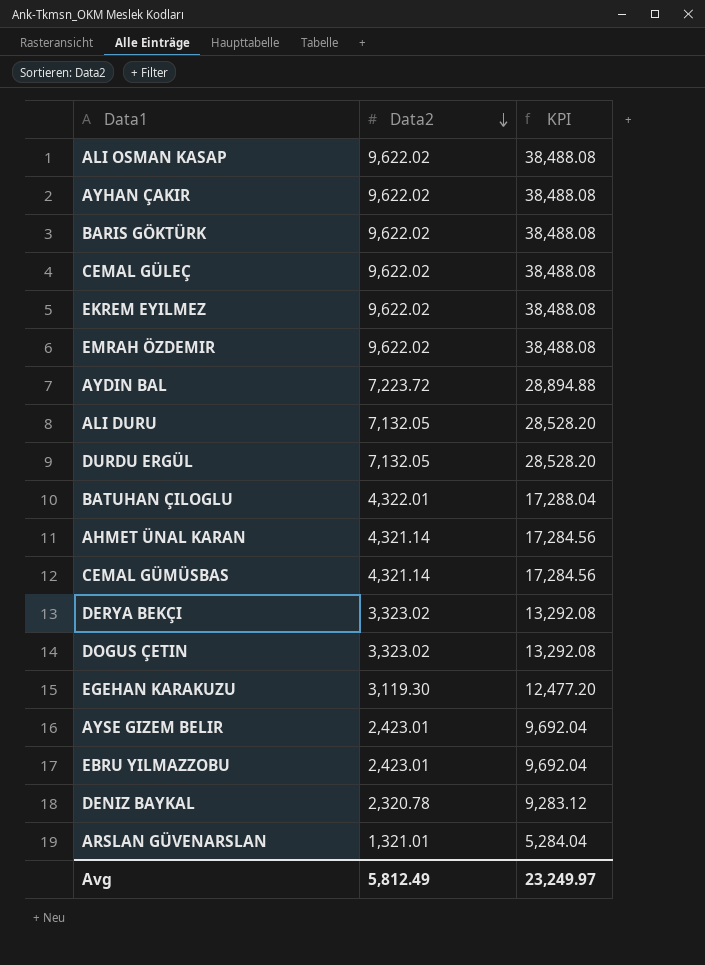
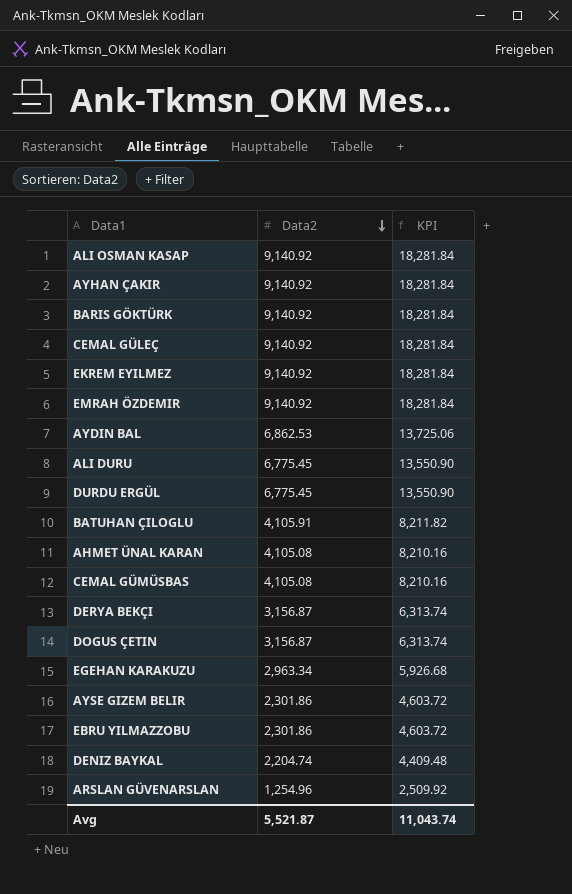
column KPI | formula: [Data2] * 4 -> [Data2] * 2
ALI OSMAN KASAP | Data2: 9,622.02 -> 9,140.92
AYHAN ÇAKIR | Data2: 9,622.02 -> 9,140.92
BARIS GÖKTÜRK | Data2: 9,622.02 -> 9,140.92
CEMAL GÜLEÇ | Data2: 9,622.02 -> 9,140.92
EKREM EYILMEZ | Data2: 9,622.02 -> 9,140.92
EMRAH ÖZDEMIR | Data2: 9,622.02 -> 9,140.92
AYDIN BAL | Data2: 7,223.72 -> 6,862.53
ALI DURU | Data2: 7,132.05 -> 6,775.45
DURDU ERGÜL | Data2: 7,132.05 -> 6,775.45
BATUHAN ÇILOGLU | Data2: 4,322.01 -> 4,105.91
AHMET ÜNAL KARAN | Data2: 4,321.14 -> 4,105.08
CEMAL GÜMÜSBAS | Data2: 4,321.14 -> 4,105.08
DERYA BEKÇI | Data2: 3,323.02 -> 3,156.87
DOGUS ÇETIN | Data2: 3,323.02 -> 3,156.87
EGEHAN KARAKUZU | Data2: 3,119.30 -> 2,963.34
AYSE GIZEM BELIR | Data2: 2,423.01 -> 2,301.86
EBRU YILMAZZOBU | Data2: 2,423.01 -> 2,301.86
DENIZ BAYKAL | Data2: 2,320.78 -> 2,204.74
ARSLAN GÜVENARSLAN | Data2: 1,321.01 -> 1,254.96
Avg | Data2: 5,812.49 -> 5,521.87
Avg | KPI: 23,249.97 -> 11,043.74

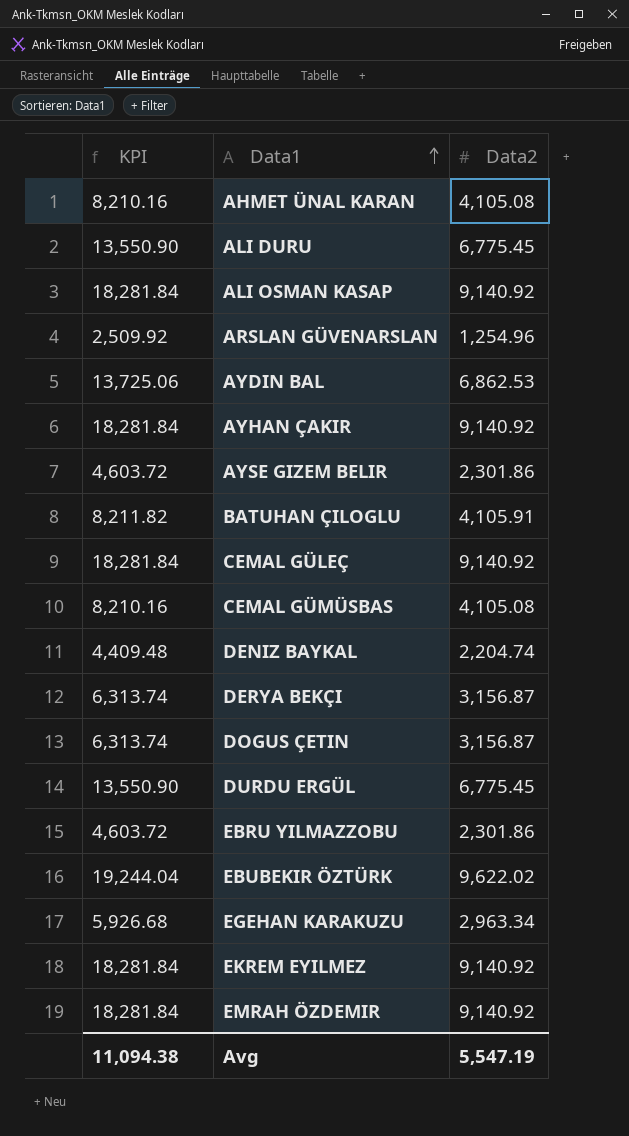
row order: Data2 descending -> Data1 ascending
column KPI | position: 3 -> 1
row BARIS GÖKTÜRK: 9,140.92 | 18,281.84 -> none
row EBUBEKIR ÖZTÜRK: none -> 19,244.04 | 9,622.02
Avg | KPI: 11,043.74 -> 11,094.38
Avg | Data2: 5,521.87 -> 5,547.19

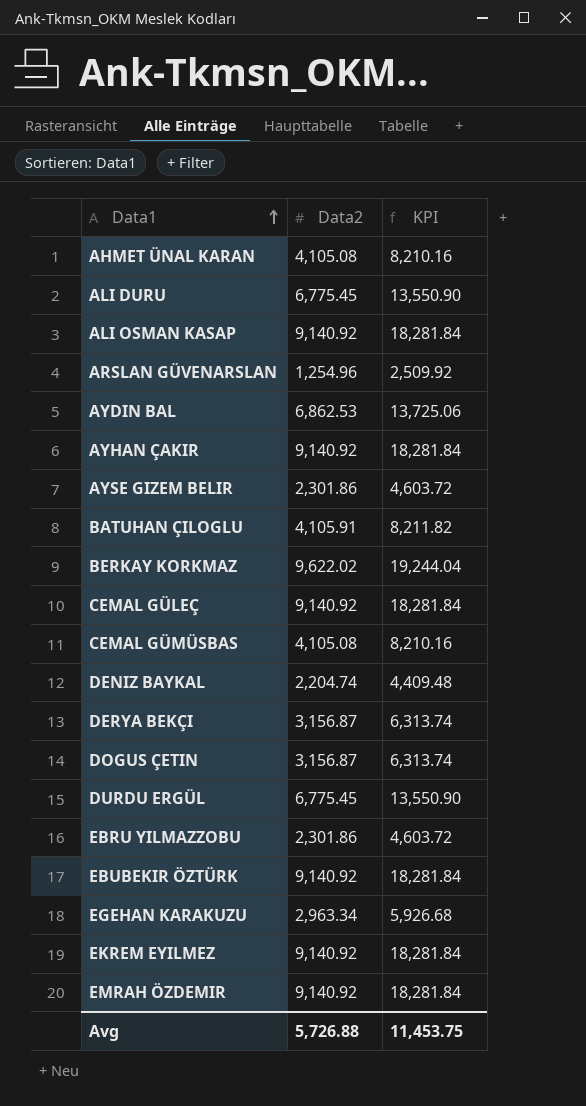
column KPI | position: 1 -> 3
row BERKAY KORKMAZ: none -> 9,622.02 | 19,244.04
EBUBEKIR ÖZTÜRK | Data2: 9,622.02 -> 9,140.92
EBUBEKIR ÖZTÜRK | KPI: 19,244.04 -> 18,281.84
Avg | Data2: 5,547.19 -> 5,726.88
Avg | KPI: 11,094.38 -> 11,453.75

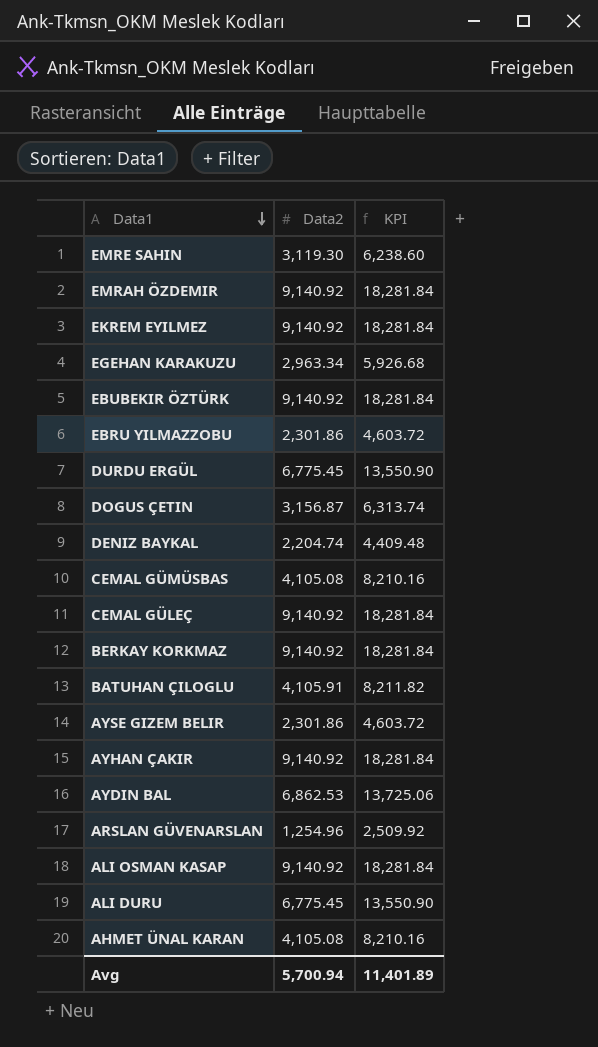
row order: Data1 ascending -> Data1 descending
row DERYA BEKÇI: 3,156.87 | 6,313.74 -> none
row EMRE SAHIN: none -> 3,119.30 | 6,238.60
BERKAY KORKMAZ | Data2: 9,622.02 -> 9,140.92
BERKAY KORKMAZ | KPI: 19,244.04 -> 18,281.84
Avg | Data2: 5,726.88 -> 5,700.94
Avg | KPI: 11,453.75 -> 11,401.89

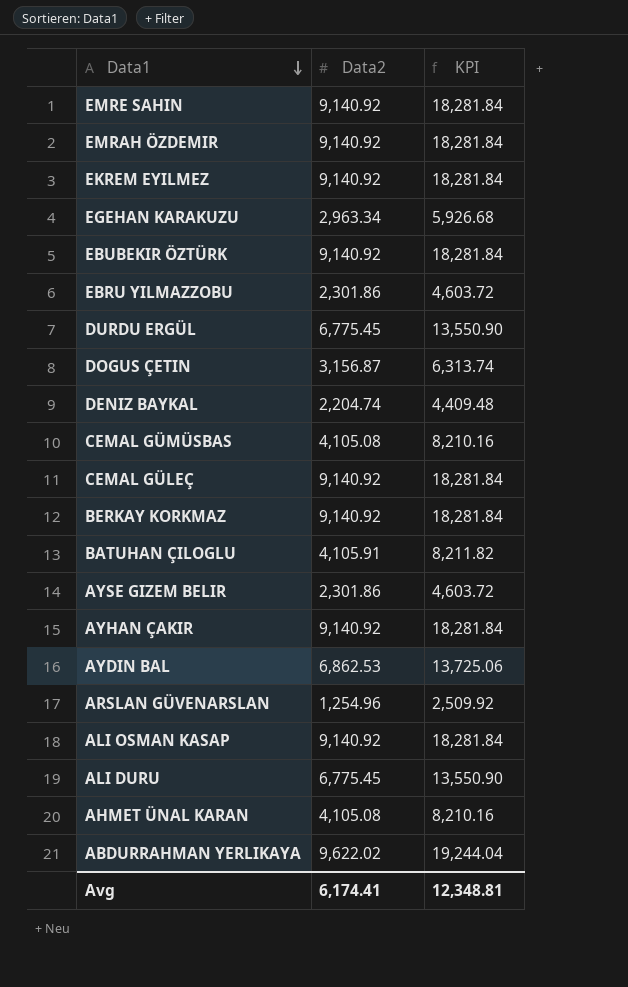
EMRE SAHIN | Data2: 3,119.30 -> 9,140.92
EMRE SAHIN | KPI: 6,238.60 -> 18,281.84
row ABDURRAHMAN YERLIKAYA: none -> 9,622.02 | 19,244.04
Avg | Data2: 5,700.94 -> 6,174.41
Avg | KPI: 11,401.89 -> 12,348.81

